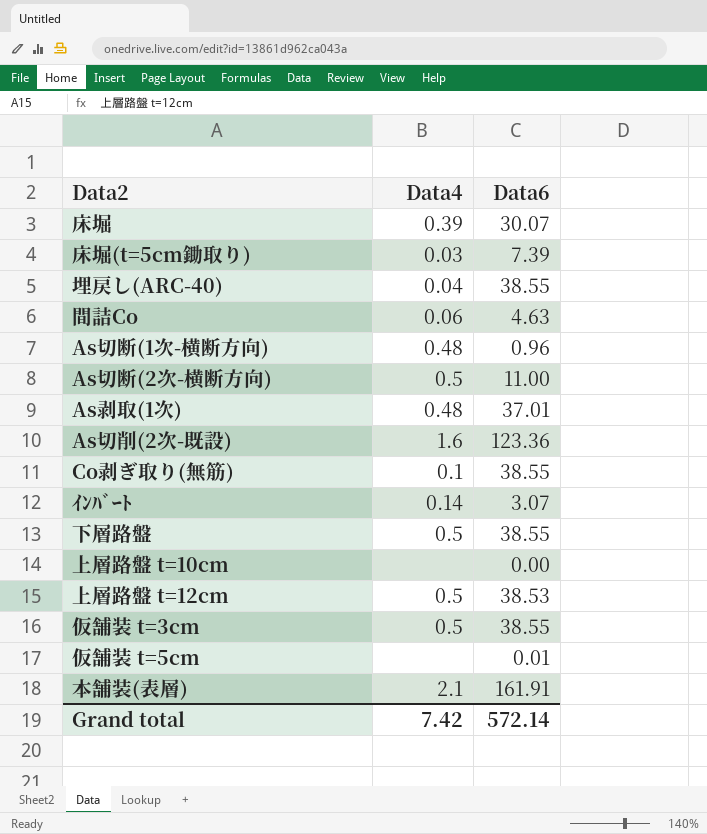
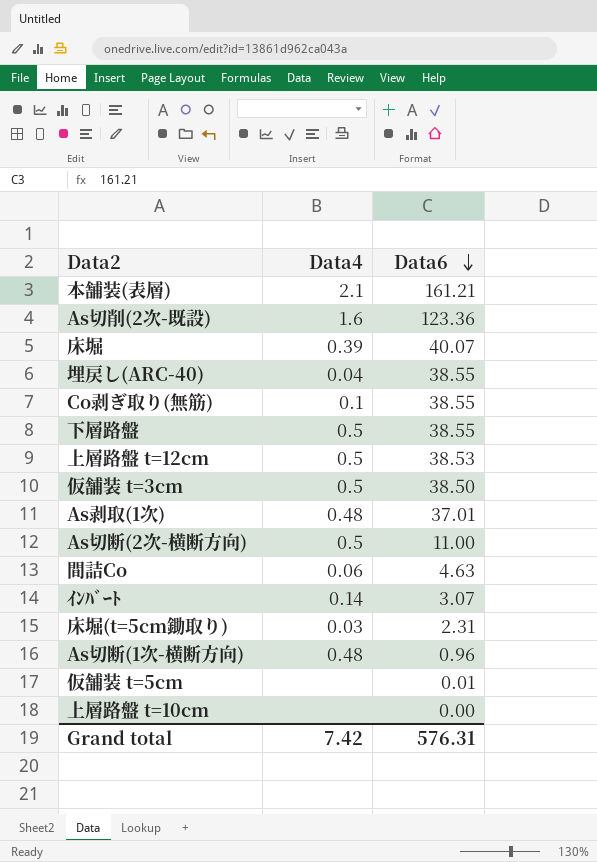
row order: none -> Data6 descending
本舗装(表層) | Data6: 161.91 -> 161.21
床堀 | Data6: 30.07 -> 40.07
仮舗装 t=3cm | Data6: 38.55 -> 38.50
床堀(t=5cm鋤取り) | Data6: 7.39 -> 2.31
Grand total | Data6: 572.14 -> 576.31

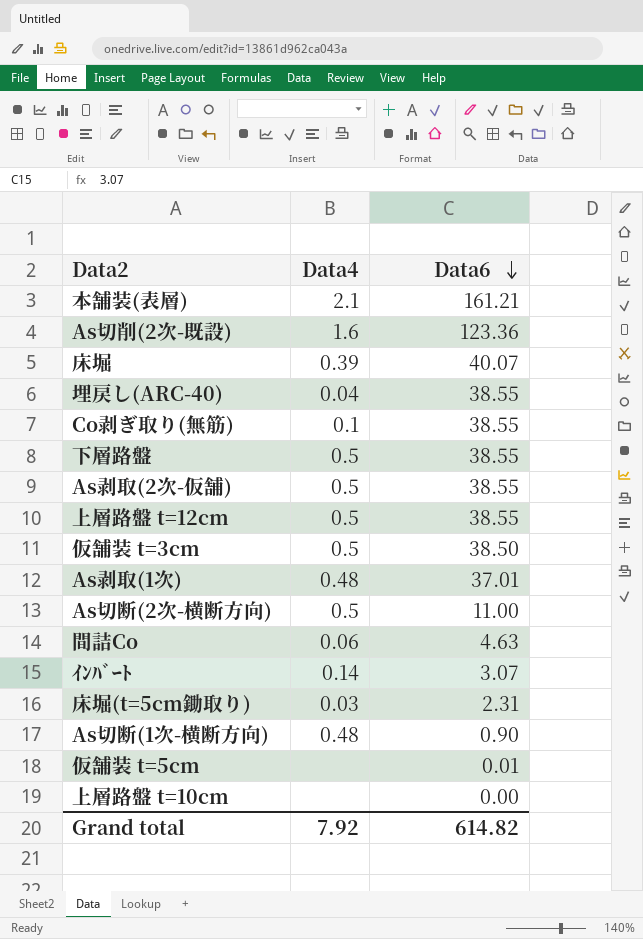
row As剥取(2次-仮舗): none -> 0.5 | 38.55
上層路盤 t=12cm | Data6: 38.53 -> 38.55
As切断(1次-横断方向) | Data6: 0.96 -> 0.90
Grand total | Data4: 7.42 -> 7.92
Grand total | Data6: 576.31 -> 614.82

